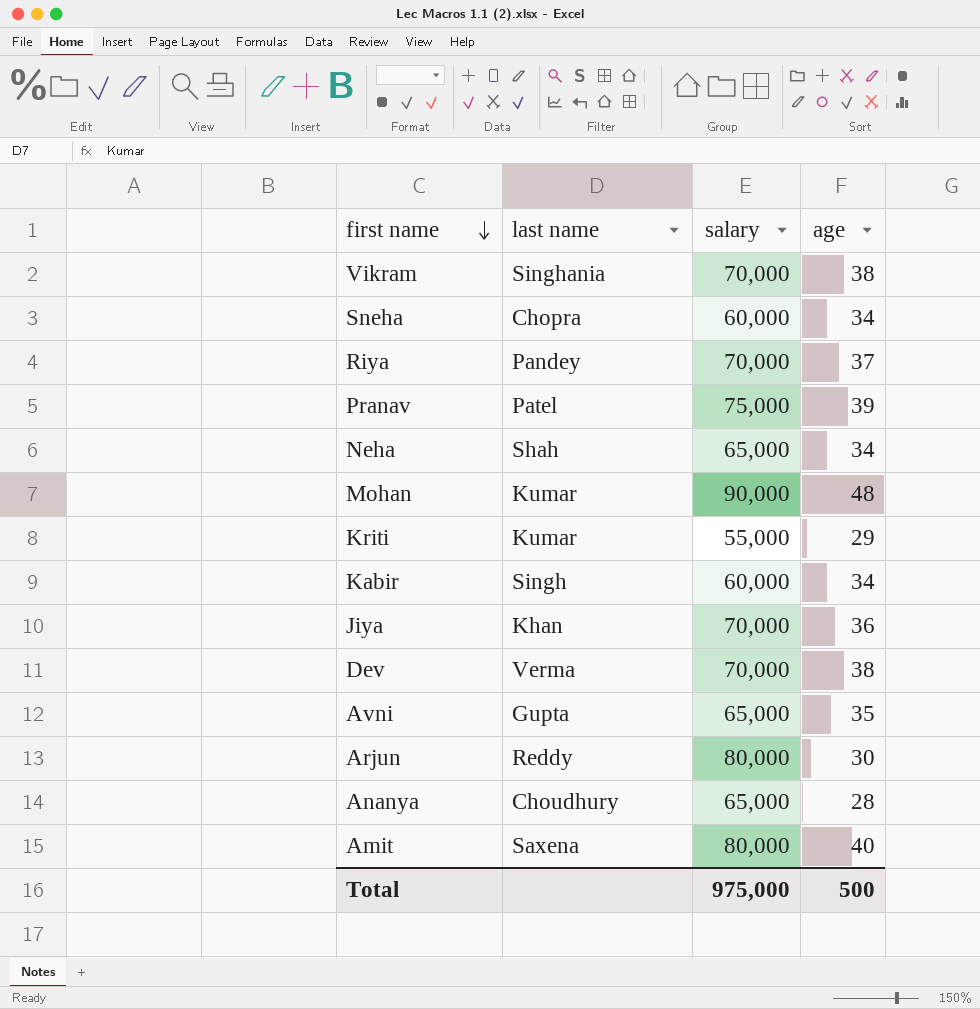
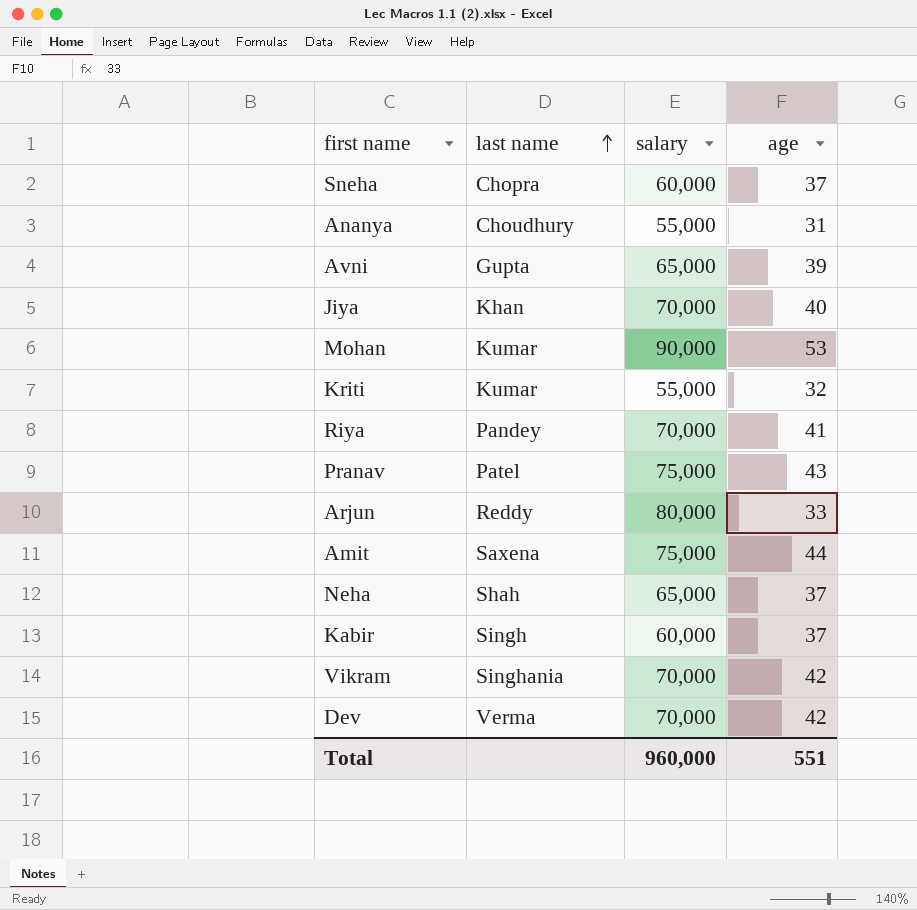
row order: first name descending -> last name ascending
Sneha | age: 34 -> 37
Ananya | salary: 65,000 -> 55,000
Ananya | age: 28 -> 31
Avni | age: 35 -> 39
Jiya | age: 36 -> 40
Mohan | age: 48 -> 53
Kriti | age: 29 -> 32
Riya | age: 37 -> 41
Pranav | age: 39 -> 43
Arjun | age: 30 -> 33
Amit | salary: 80,000 -> 75,000
Amit | age: 40 -> 44
Neha | age: 34 -> 37
Kabir | age: 34 -> 37
Vikram | age: 38 -> 42
Dev | age: 38 -> 42
Total | salary: 975,000 -> 960,000
Total | age: 500 -> 551

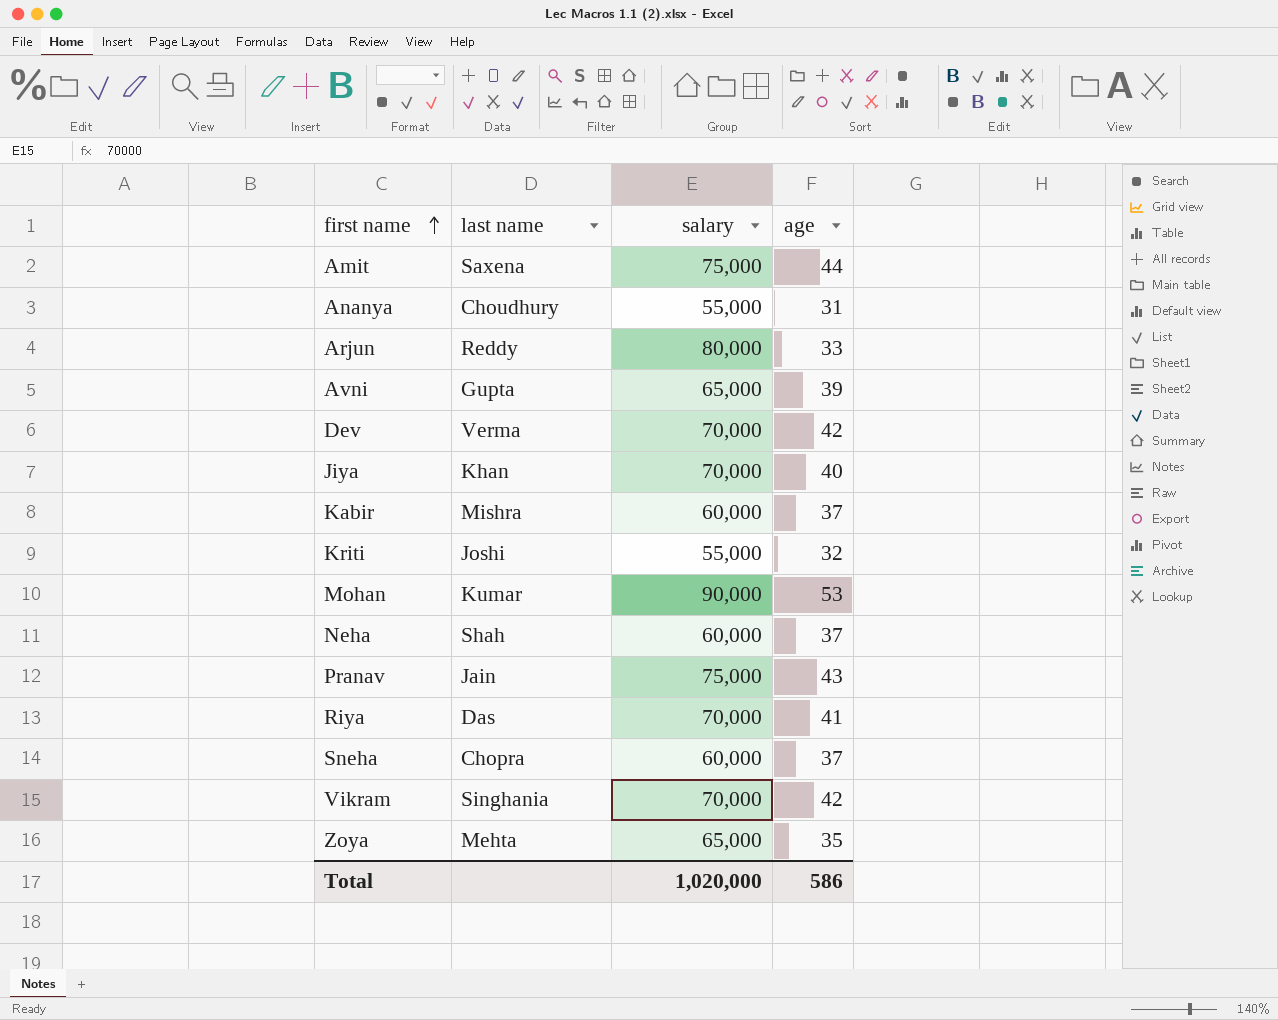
row order: last name ascending -> first name ascending
Kabir | last name: Singh -> Mishra
Kriti | last name: Kumar -> Joshi
Neha | salary: 65,000 -> 60,000
Pranav | last name: Patel -> Jain
Riya | last name: Pandey -> Das
row Zoya: none -> Mehta | 65,000 | 35
Total | salary: 960,000 -> 1,020,000
Total | age: 551 -> 586

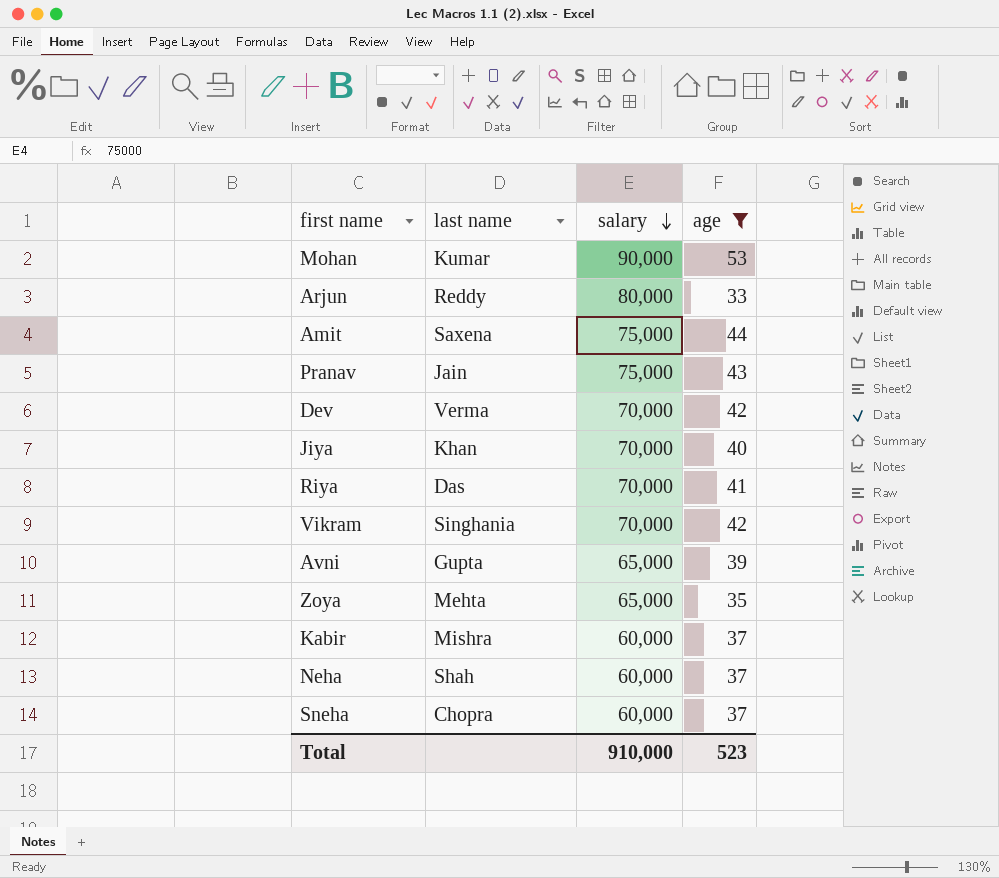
filter: none -> age >= 33
row order: first name ascending -> salary descending
Total | salary: 1,020,000 -> 910,000
Total | age: 586 -> 523

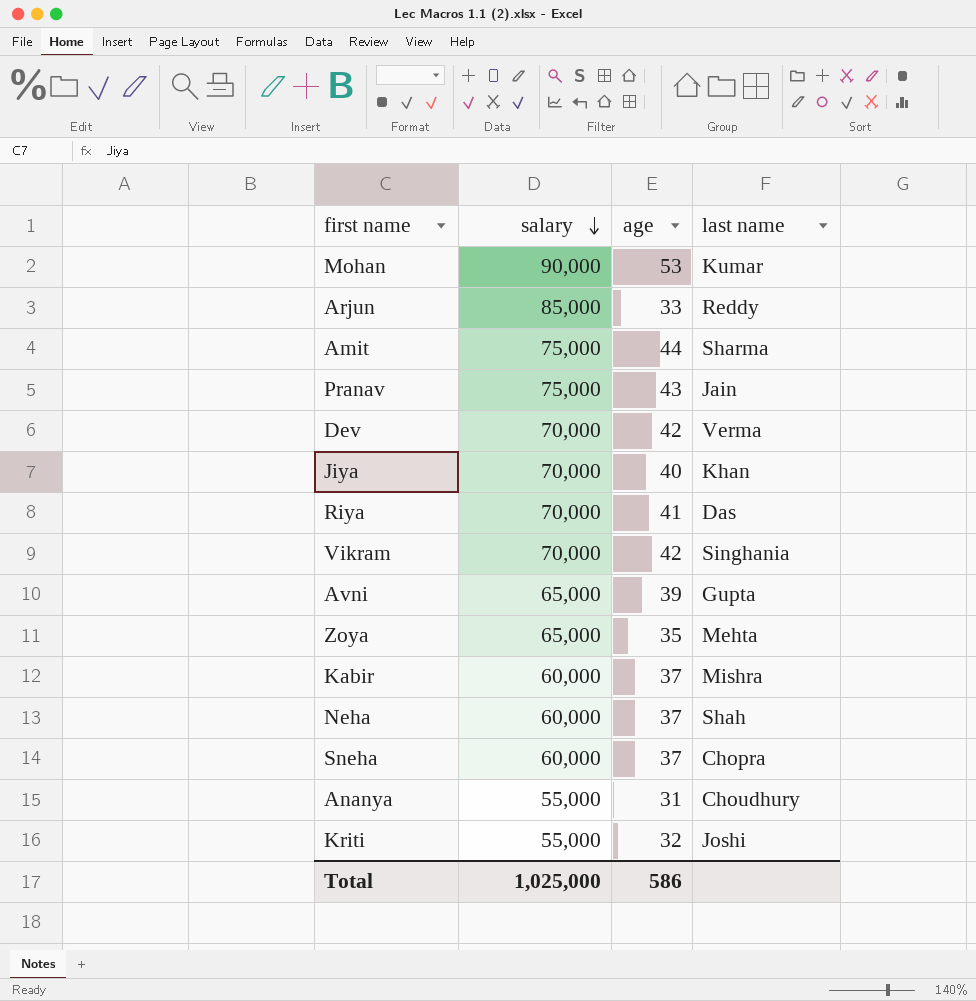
filter: age >= 33 -> none
column last name | position: 2 -> 4
Arjun | salary: 80,000 -> 85,000
Amit | last name: Saxena -> Sharma
Total | salary: 910,000 -> 1,025,000
Total | age: 523 -> 586

